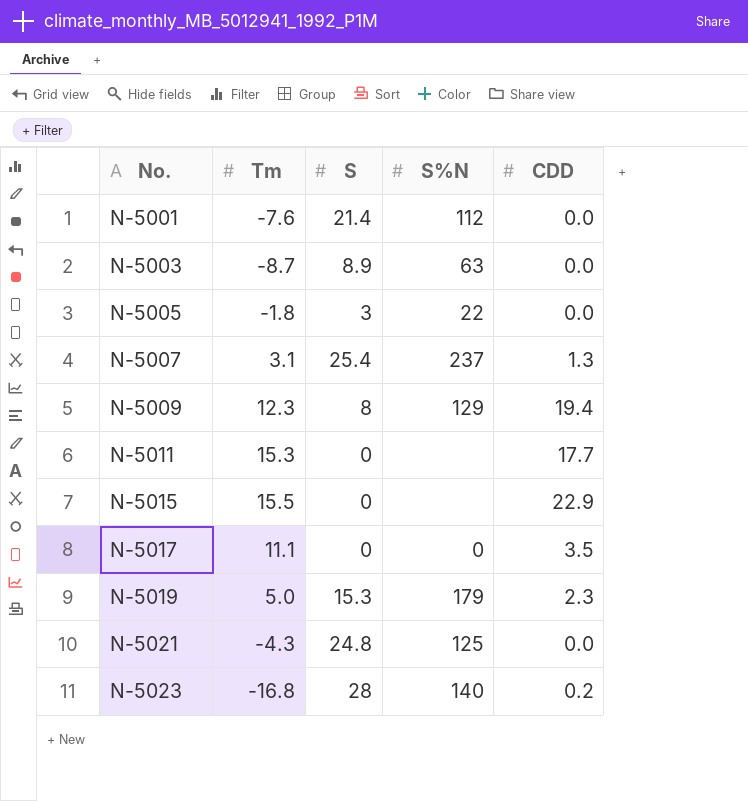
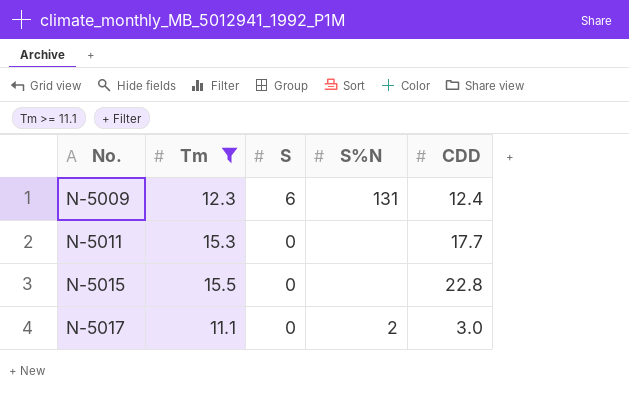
filter: none -> Tm >= 11.1
N-5009 | S: 8 -> 6
N-5009 | S%N: 129 -> 131
N-5009 | CDD: 19.4 -> 12.4
N-5015 | CDD: 22.9 -> 22.8
N-5017 | S%N: 0 -> 2
N-5017 | CDD: 3.5 -> 3.0

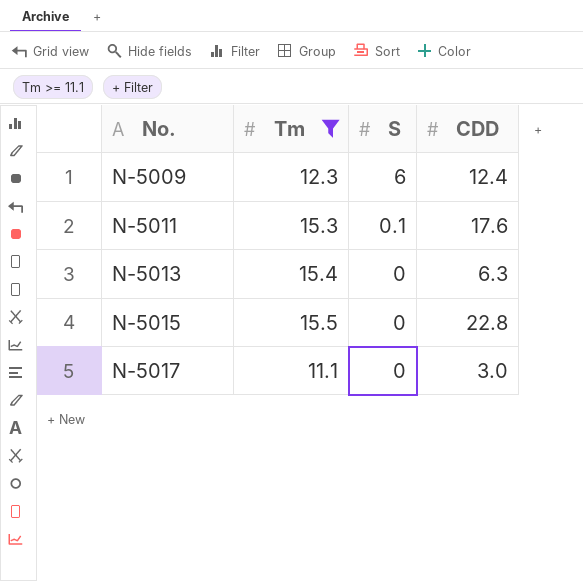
column S%N | position: 4 -> none
N-5011 | S: 0 -> 0.1
N-5011 | CDD: 17.7 -> 17.6
row N-5013: none -> 15.4 | 0 | 6.3

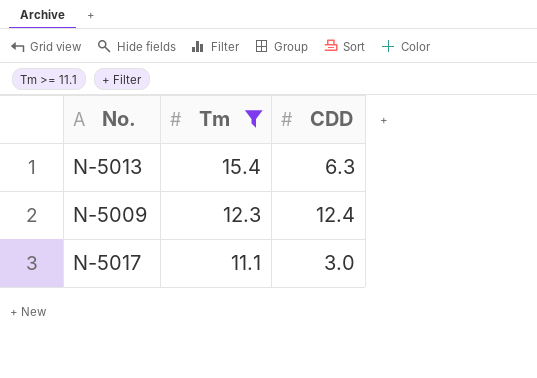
row order: No. ascending -> Tm descending
column S | position: 3 -> none
row N-5011: 15.3 | 0.1 | 17.6 -> none
row N-5015: 15.5 | 0 | 22.8 -> none

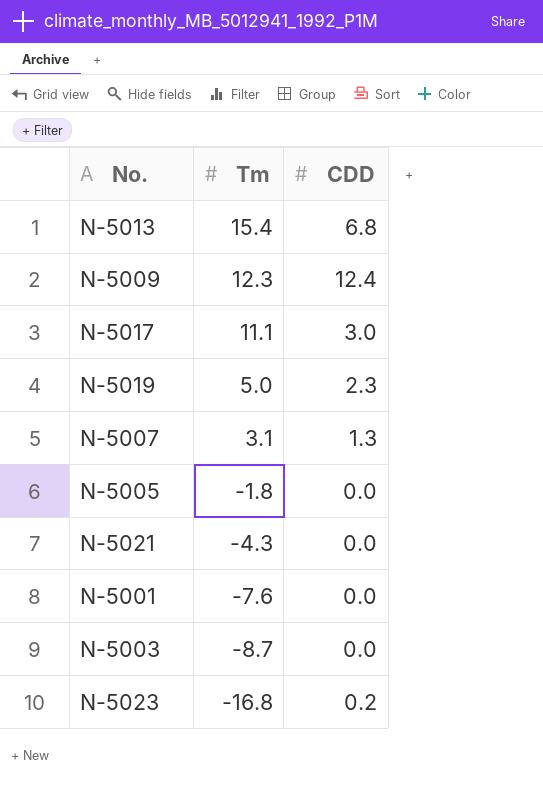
filter: Tm >= 11.1 -> none
N-5013 | CDD: 6.3 -> 6.8

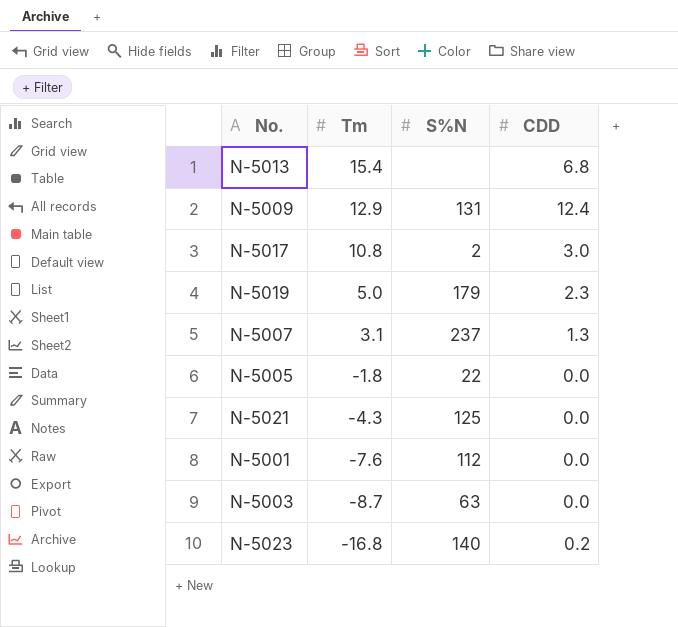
column S%N | position: none -> 3
N-5009 | Tm: 12.3 -> 12.9
N-5017 | Tm: 11.1 -> 10.8

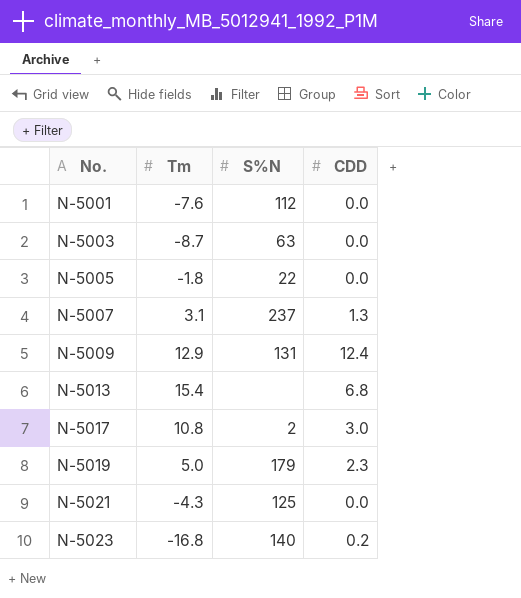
row order: Tm descending -> No. ascending

